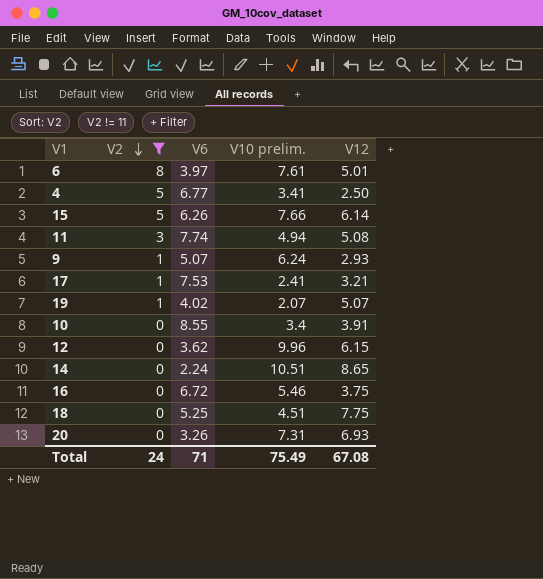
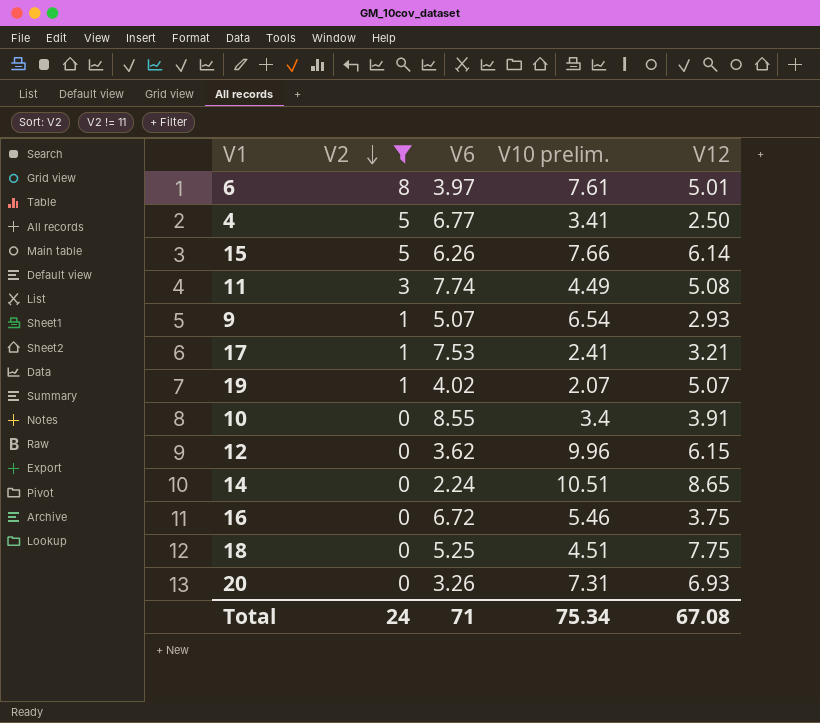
11 | V10 prelim.: 4.94 -> 4.49
9 | V10 prelim.: 6.24 -> 6.54
Total | V10 prelim.: 75.49 -> 75.34

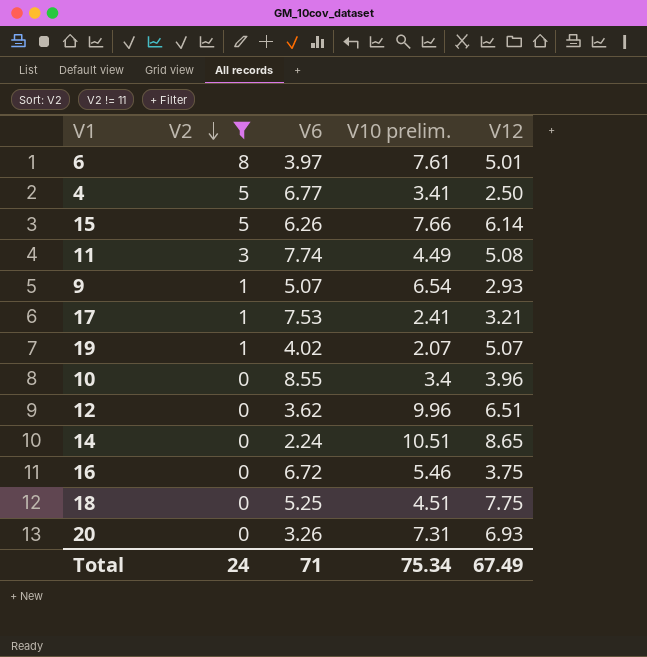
10 | V12: 3.91 -> 3.96
12 | V12: 6.15 -> 6.51
Total | V12: 67.08 -> 67.49

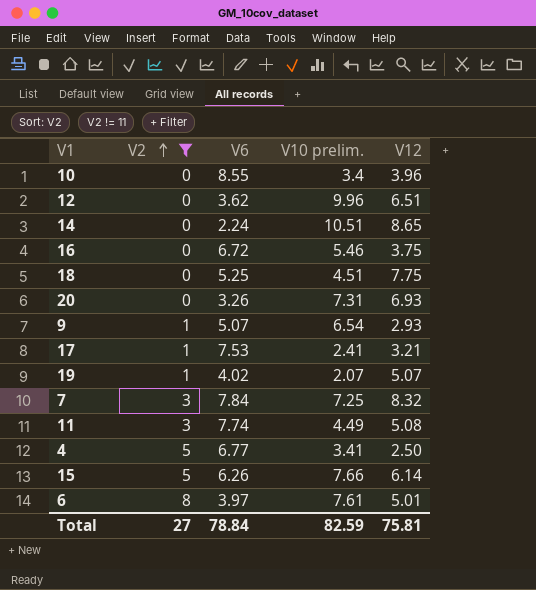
row order: V2 descending -> V2 ascending
row 7: none -> 3 | 7.84 | 7.25 | 8.32
Total | V2: 24 -> 27
Total | V6: 71 -> 78.84
Total | V10 prelim.: 75.34 -> 82.59
Total | V12: 67.49 -> 75.81

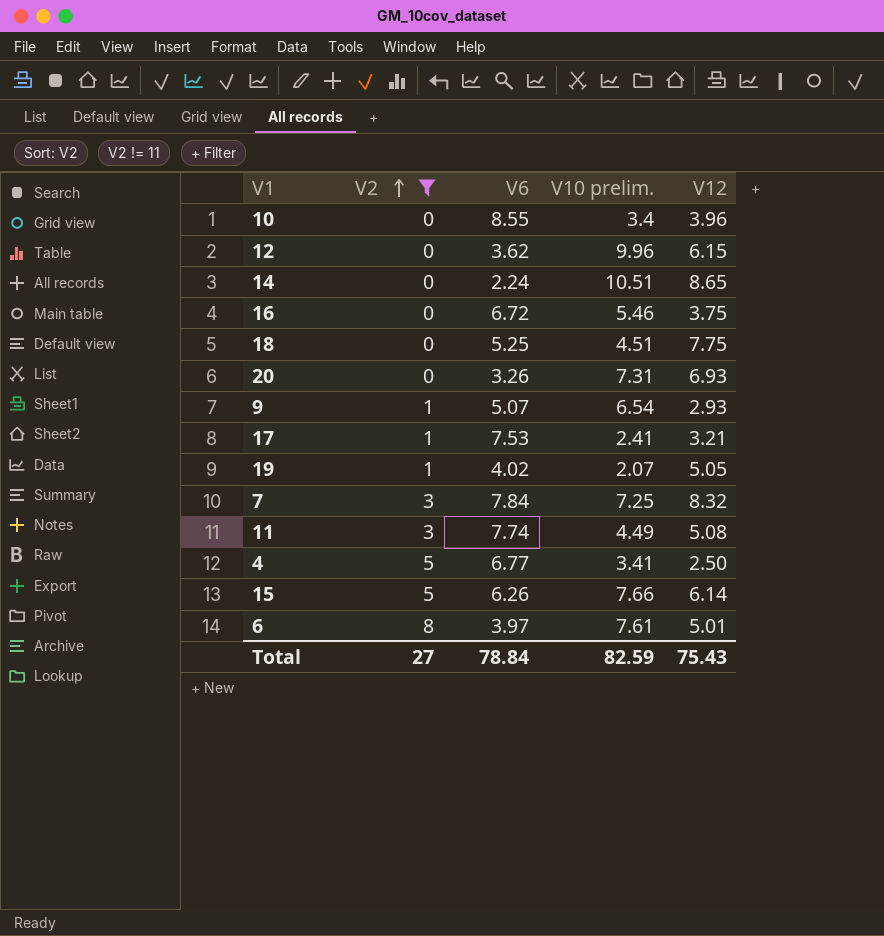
12 | V12: 6.51 -> 6.15
19 | V12: 5.07 -> 5.05
Total | V12: 75.81 -> 75.43

